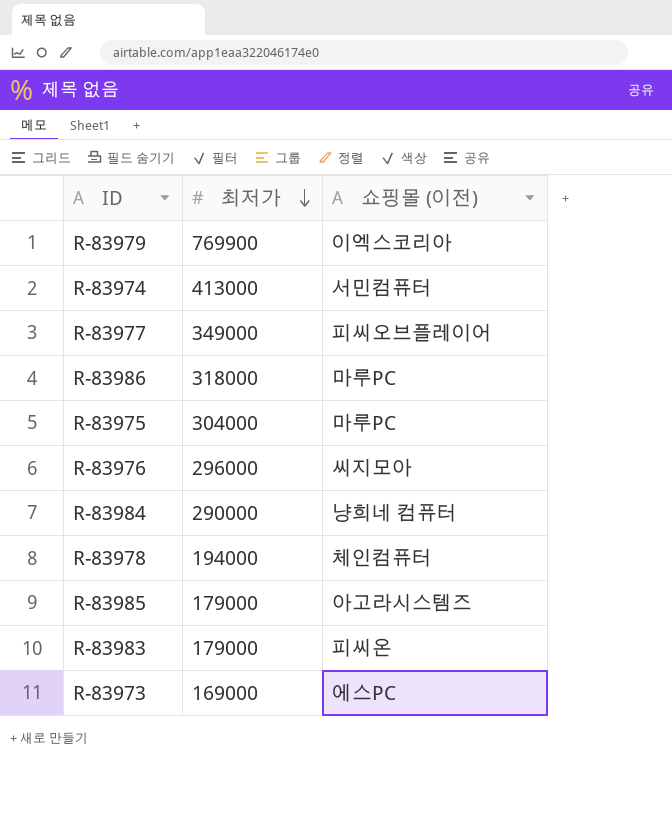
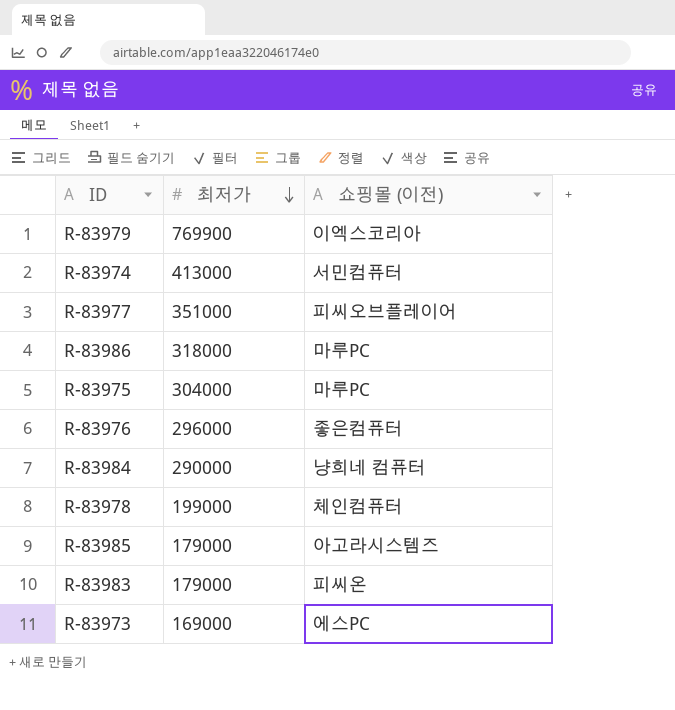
R-83977 | 최저가: 349000 -> 351000
R-83976 | 쇼핑몰 (이전): 씨지모아 -> 좋은컴퓨터
R-83978 | 최저가: 194000 -> 199000

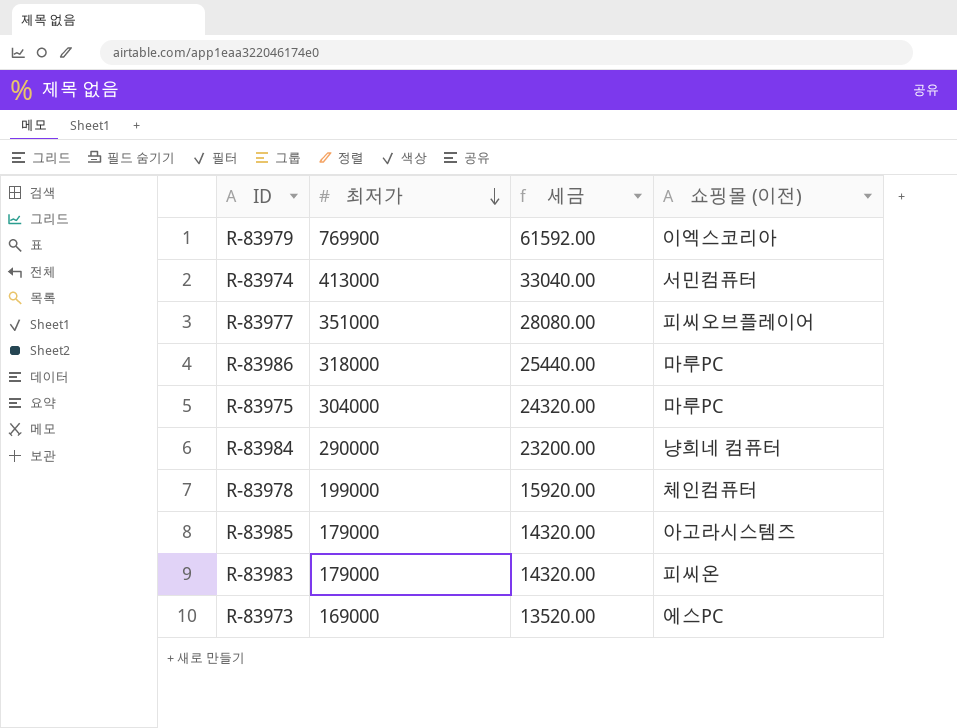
column 세금 | formula: none -> [최저가] * 0.08
row R-83976: 296000 | 좋은컴퓨터 -> none

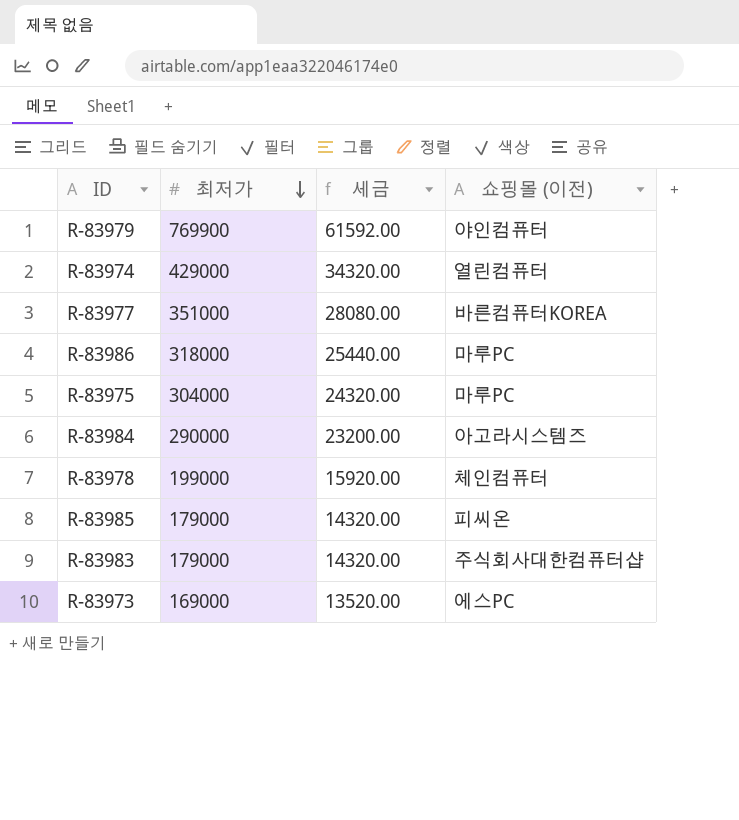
R-83979 | 쇼핑몰 (이전): 이엑스코리아 -> 야인컴퓨터
R-83974 | 최저가: 413000 -> 429000
R-83974 | 세금: 33040.00 -> 34320.00
R-83974 | 쇼핑몰 (이전): 서민컴퓨터 -> 열린컴퓨터
R-83977 | 쇼핑몰 (이전): 피씨오브플레이어 -> 바른컴퓨터KOREA
R-83984 | 쇼핑몰 (이전): 냥희네 컴퓨터 -> 아고라시스템즈
R-83985 | 쇼핑몰 (이전): 아고라시스템즈 -> 피씨온
R-83983 | 쇼핑몰 (이전): 피씨온 -> 주식회사대한컴퓨터샵

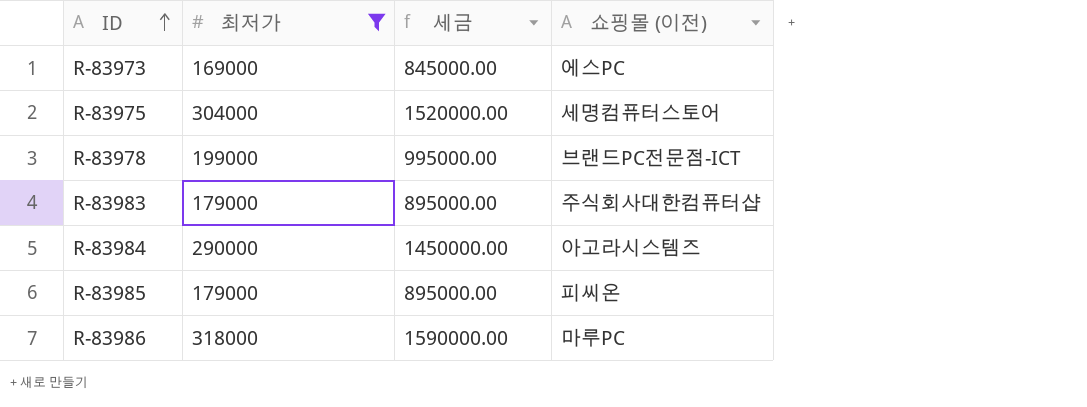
filter: none -> 최저가 <= 318000
row order: 최저가 descending -> ID ascending
column 세금 | formula: [최저가] * 0.08 -> [최저가] * 5
R-83975 | 쇼핑몰 (이전): 마루PC -> 세명컴퓨터스토어
R-83978 | 쇼핑몰 (이전): 체인컴퓨터 -> 브랜드PC전문점-ICT

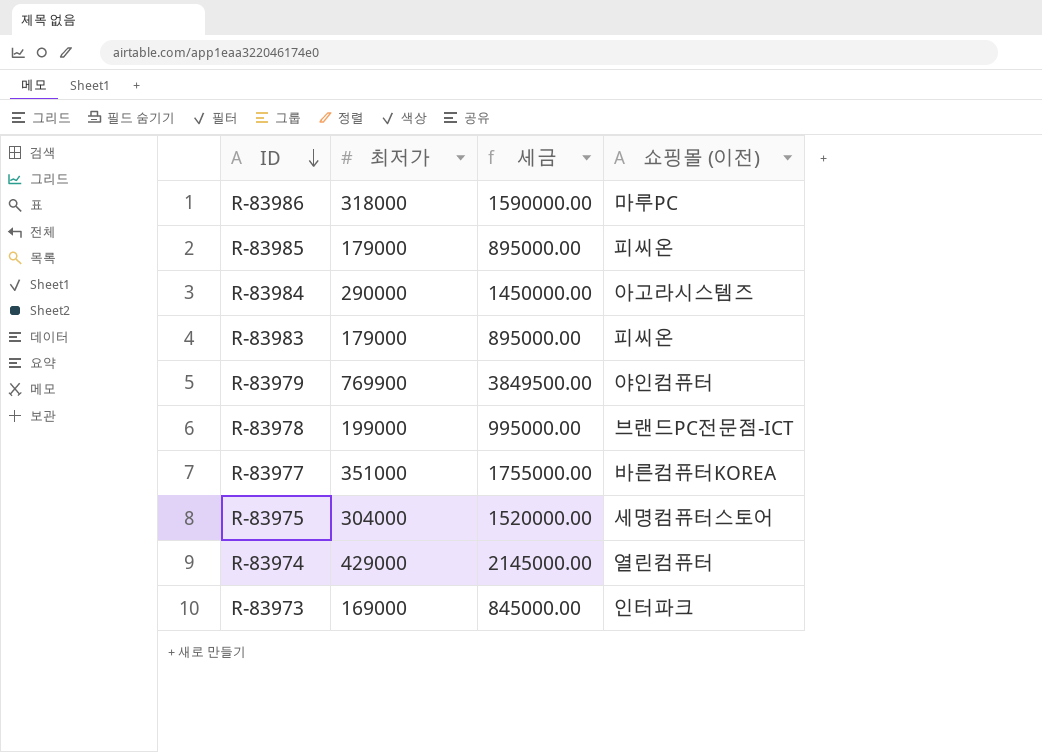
filter: 최저가 <= 318000 -> none
row order: ID ascending -> ID descending
R-83983 | 쇼핑몰 (이전): 주식회사대한컴퓨터샵 -> 피씨온
R-83973 | 쇼핑몰 (이전): 에스PC -> 인터파크

